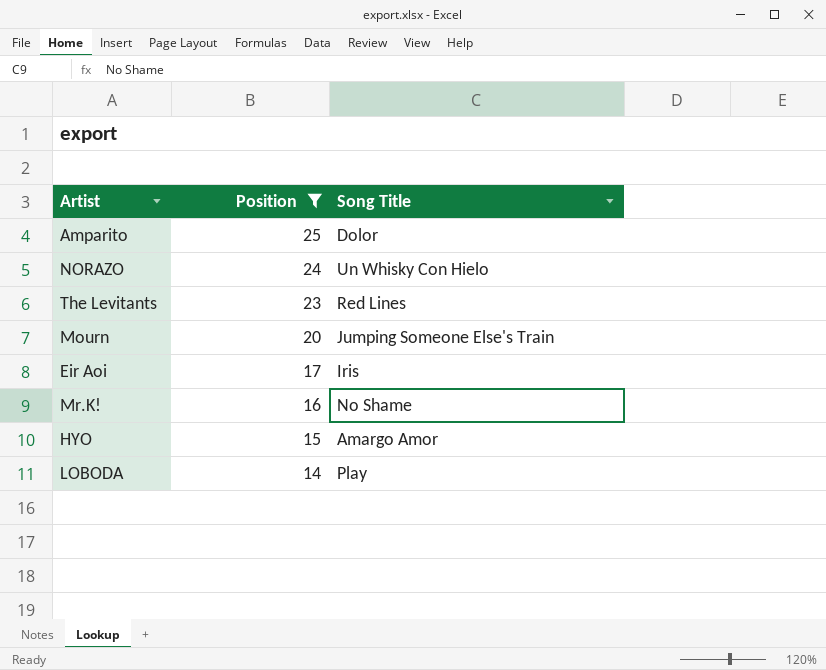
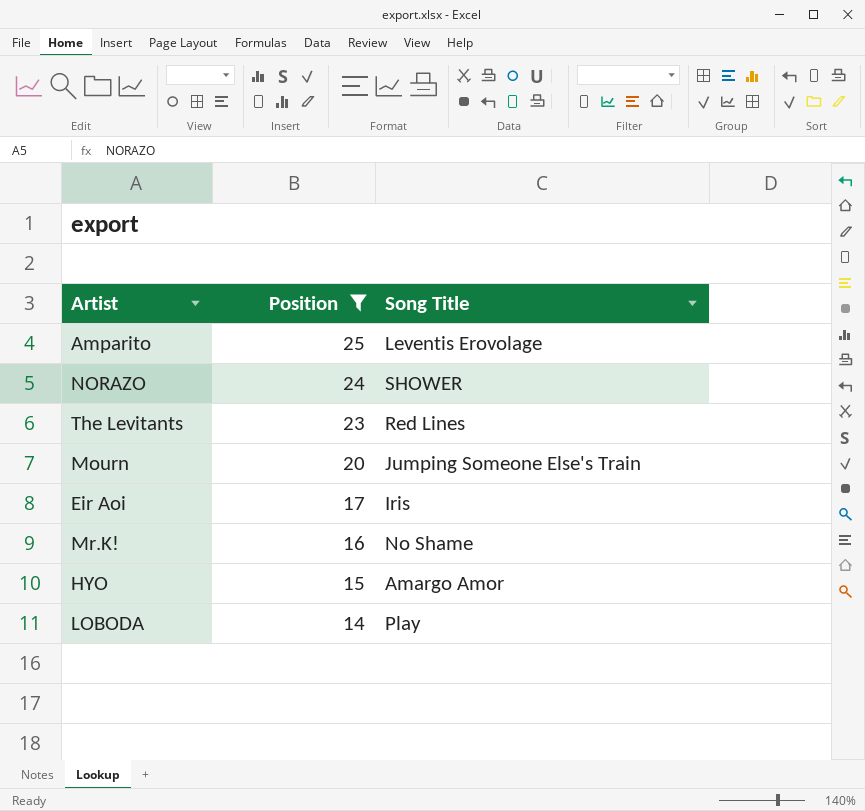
Amparito | Song Title: Dolor -> Leventis Erovolage
NORAZO | Song Title: Un Whisky Con Hielo -> SHOWER

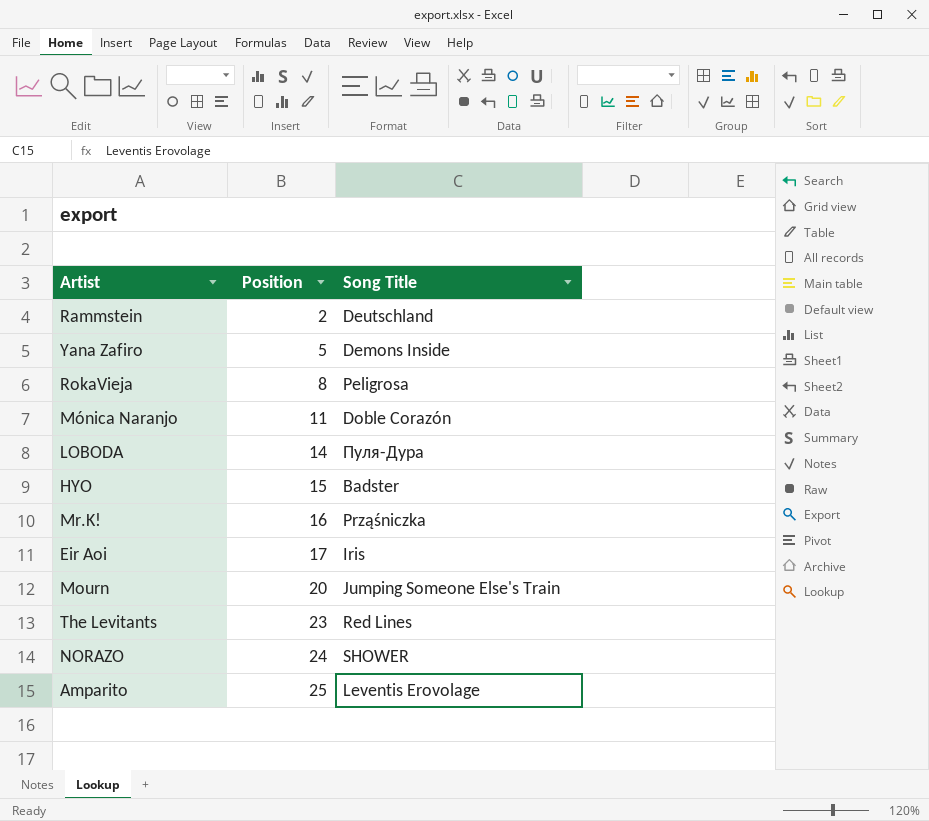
filter: Position >= 14 -> none
row order: Position descending -> Position ascending
LOBODA | Song Title: Play -> Пуля-Дура
HYO | Song Title: Amargo Amor -> Badster
Mr.K! | Song Title: No Shame -> Prząśniczka

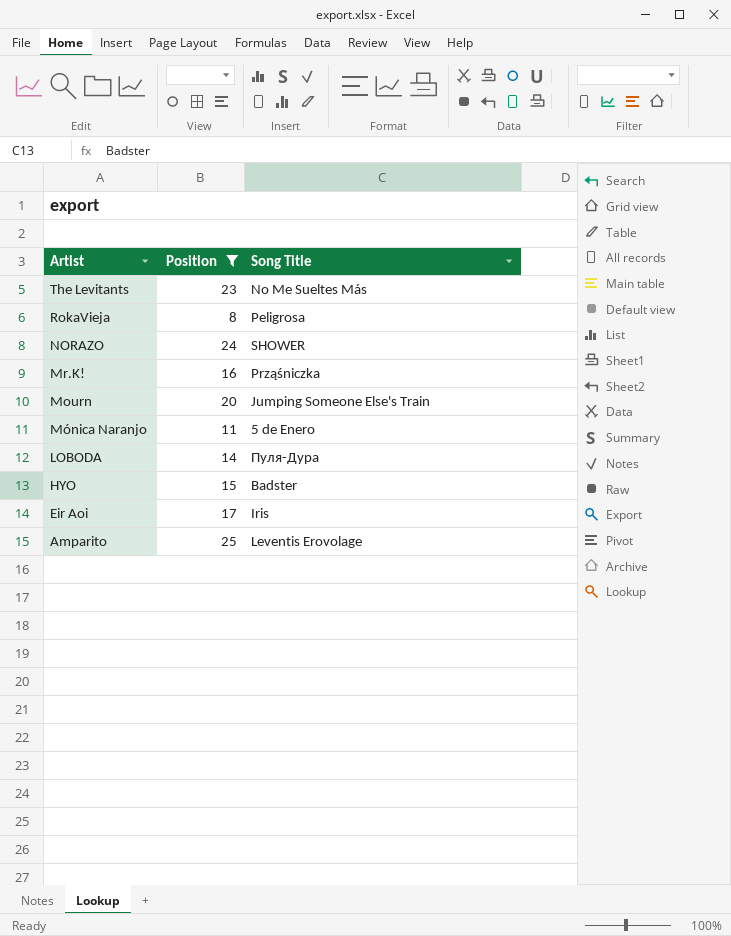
filter: none -> Position >= 8
row order: Position ascending -> Artist descending
The Levitants | Song Title: Red Lines -> No Me Sueltes Más
Mónica Naranjo | Song Title: Doble Corazón -> 5 de Enero

